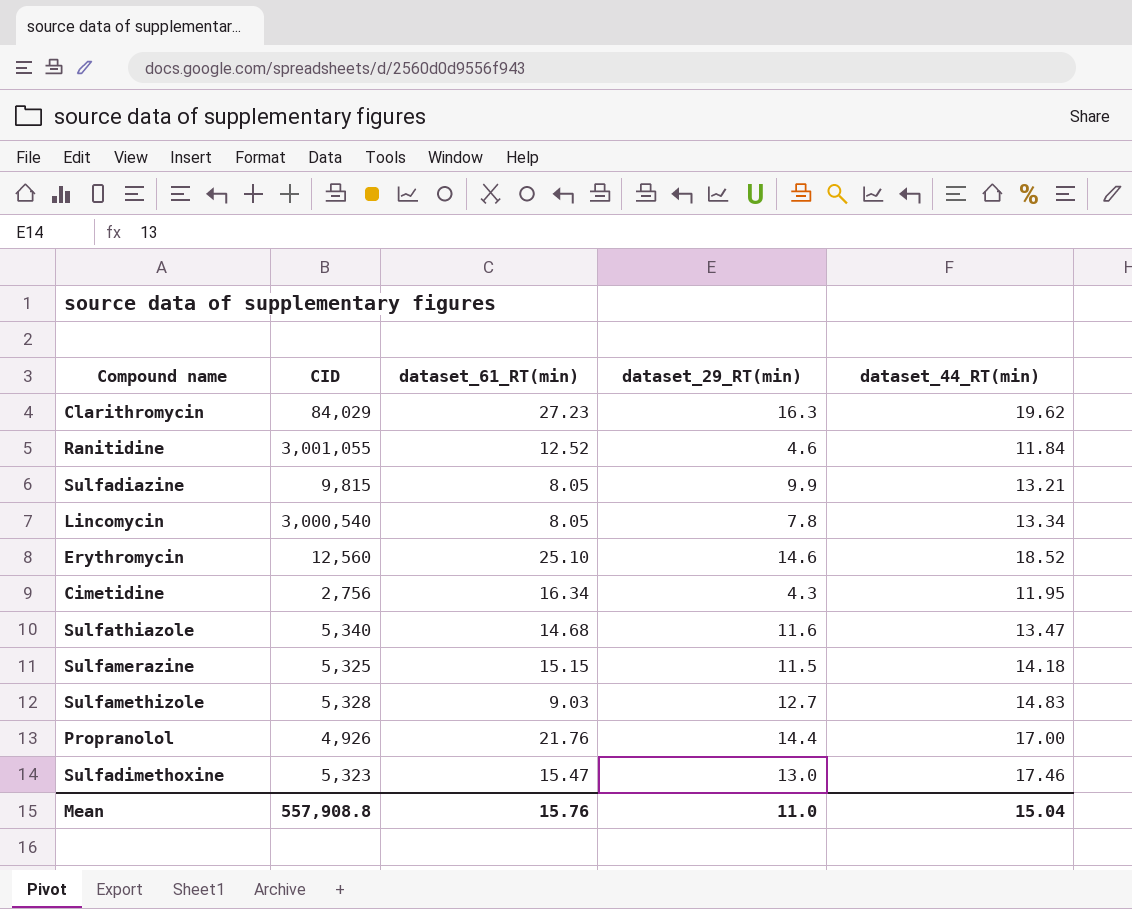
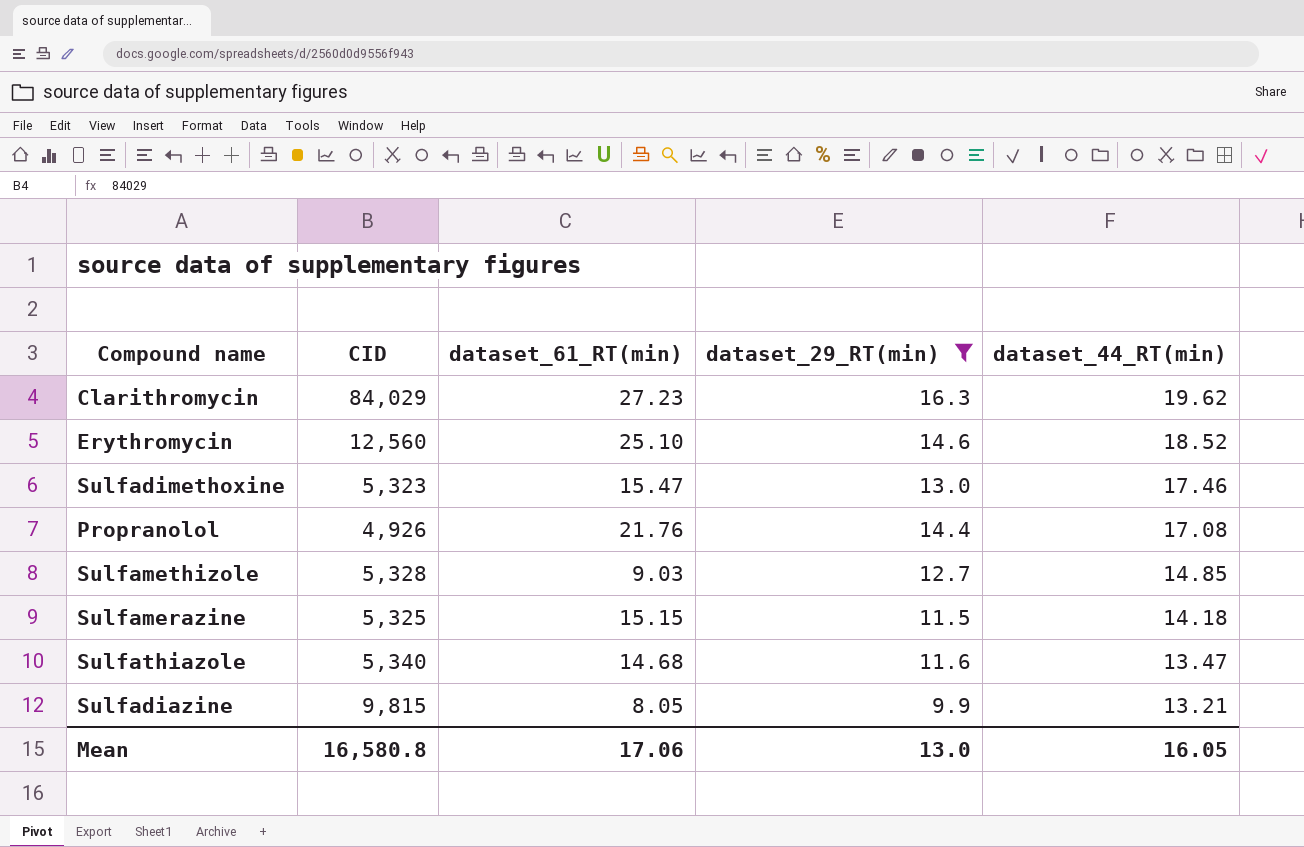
filter: none -> dataset_29_RT(min) >= 9.9
row order: none -> dataset_44_RT(min) descending
Propranolol | dataset_44_RT(min): 17.00 -> 17.08
Sulfamethizole | dataset_44_RT(min): 14.83 -> 14.85
Mean | CID: 557,908.8 -> 16,580.8
Mean | dataset_61_RT(min): 15.76 -> 17.06
Mean | dataset_29_RT(min): 11.0 -> 13.0
Mean | dataset_44_RT(min): 15.04 -> 16.05

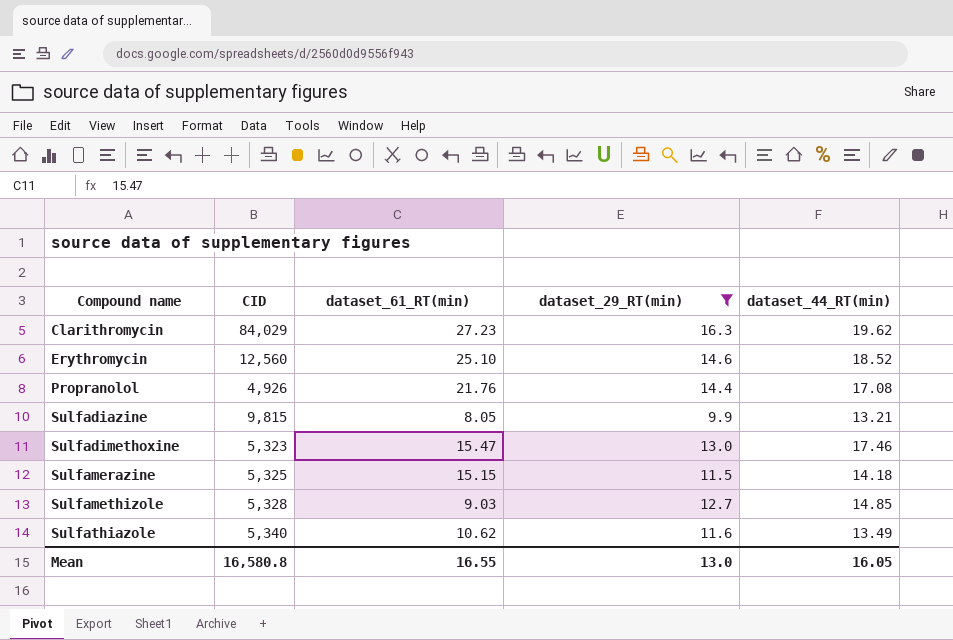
row order: dataset_44_RT(min) descending -> Compound name ascending
Sulfathiazole | dataset_61_RT(min): 14.68 -> 10.62
Sulfathiazole | dataset_44_RT(min): 13.47 -> 13.49
Mean | dataset_61_RT(min): 17.06 -> 16.55

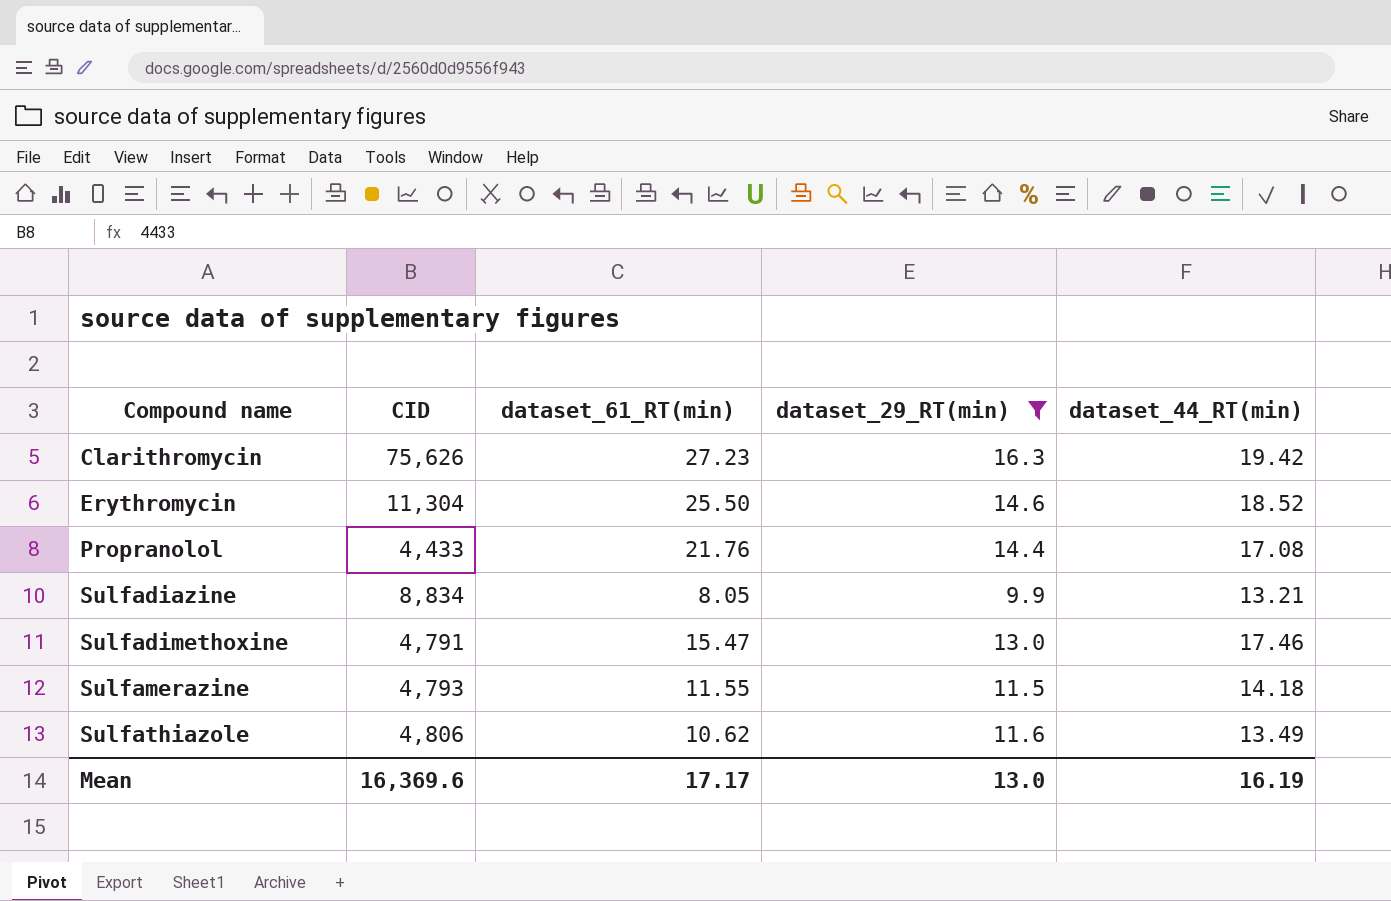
row Sulfamethizole: 5,328 | 9.03 | 12.7 | 14.85 -> none
Clarithromycin | CID: 84,029 -> 75,626
Clarithromycin | dataset_44_RT(min): 19.62 -> 19.42
Erythromycin | CID: 12,560 -> 11,304
Erythromycin | dataset_61_RT(min): 25.10 -> 25.50
Propranolol | CID: 4,926 -> 4,433
Sulfadiazine | CID: 9,815 -> 8,834
Sulfadimethoxine | CID: 5,323 -> 4,791
Sulfamerazine | CID: 5,325 -> 4,793
Sulfamerazine | dataset_61_RT(min): 15.15 -> 11.55
Sulfathiazole | CID: 5,340 -> 4,806
Mean | CID: 16,580.8 -> 16,369.6
Mean | dataset_61_RT(min): 16.55 -> 17.17
Mean | dataset_44_RT(min): 16.05 -> 16.19

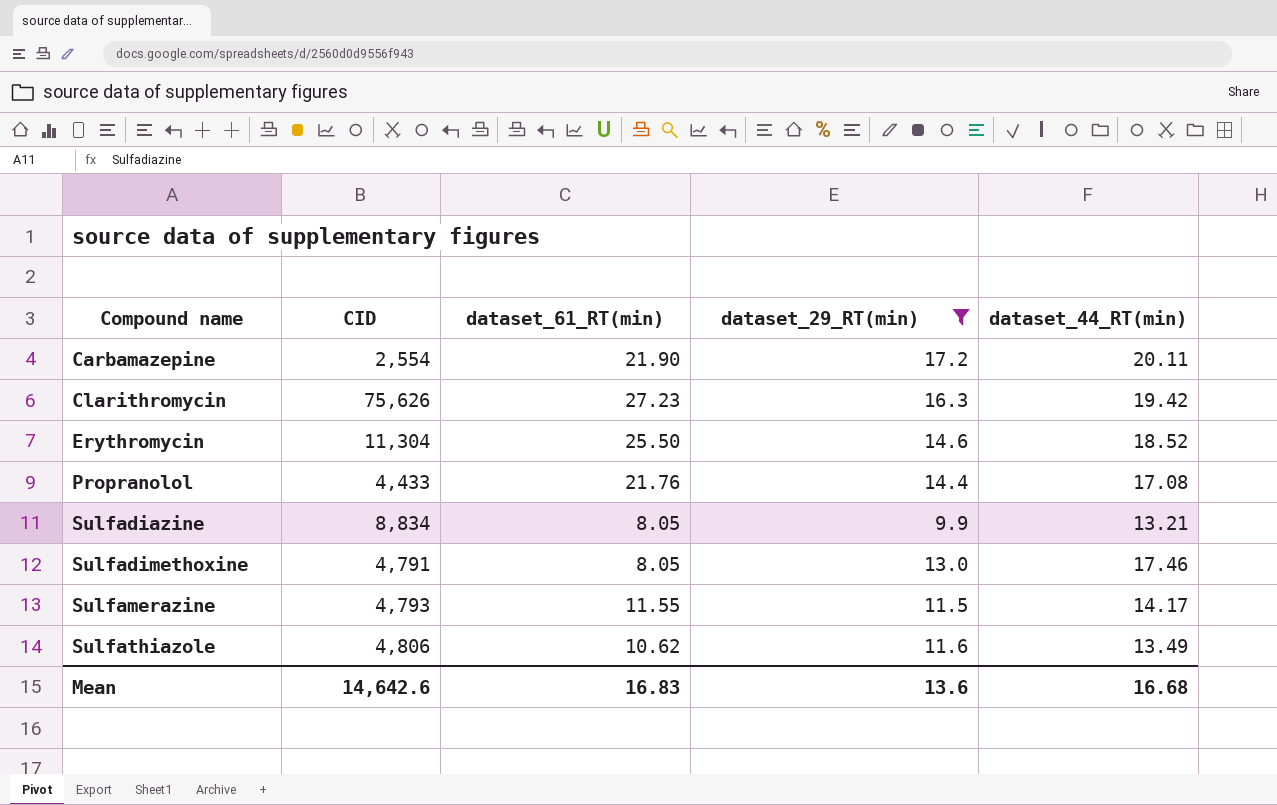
row Carbamazepine: none -> 2,554 | 21.90 | 17.2 | 20.11
Sulfadimethoxine | dataset_61_RT(min): 15.47 -> 8.05
Sulfamerazine | dataset_44_RT(min): 14.18 -> 14.17
Mean | CID: 16,369.6 -> 14,642.6
Mean | dataset_61_RT(min): 17.17 -> 16.83
Mean | dataset_29_RT(min): 13.0 -> 13.6
Mean | dataset_44_RT(min): 16.19 -> 16.68

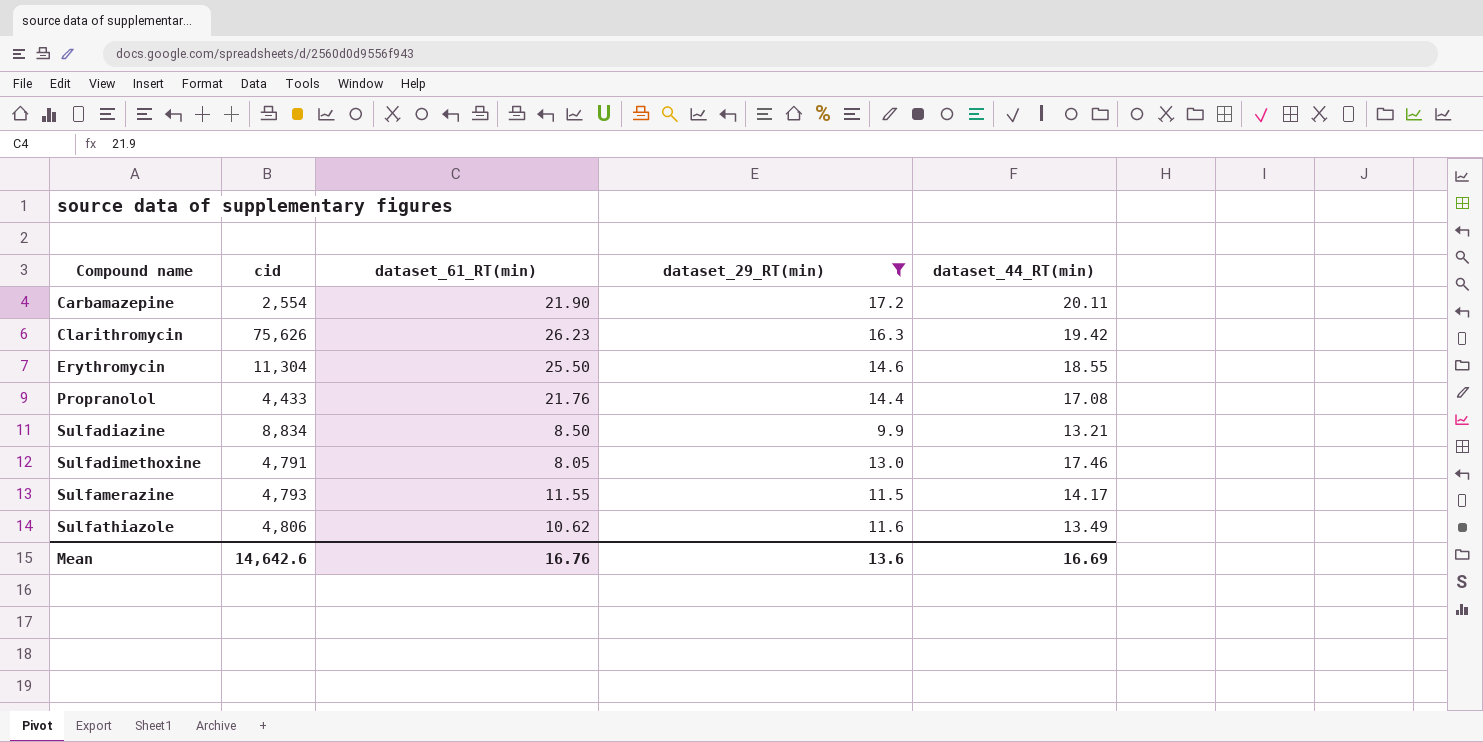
column name: CID -> cid
Clarithromycin | dataset_61_RT(min): 27.23 -> 26.23
Erythromycin | dataset_44_RT(min): 18.52 -> 18.55
Sulfadiazine | dataset_61_RT(min): 8.05 -> 8.50
Mean | dataset_61_RT(min): 16.83 -> 16.76
Mean | dataset_44_RT(min): 16.68 -> 16.69

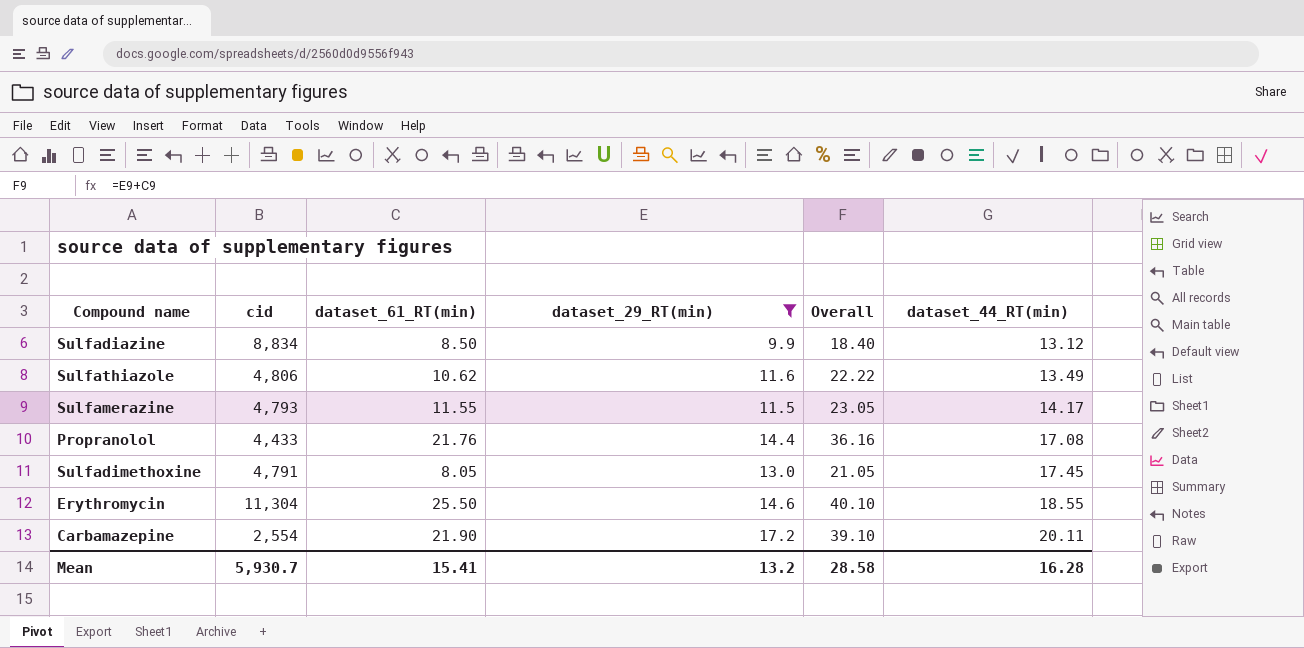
row order: Compound name ascending -> dataset_44_RT(min) ascending
column Overall | formula: none -> [dataset_61_RT(min)] + [dataset_29_RT(min)]
row Clarithromycin: 75,626 | 26.23 | 16.3 | 19.42 -> none
Sulfadiazine | dataset_44_RT(min): 13.21 -> 13.12
Sulfadimethoxine | dataset_44_RT(min): 17.46 -> 17.45
Mean | cid: 14,642.6 -> 5,930.7
Mean | dataset_61_RT(min): 16.76 -> 15.41
Mean | dataset_29_RT(min): 13.6 -> 13.2
Mean | dataset_44_RT(min): 16.69 -> 16.28

